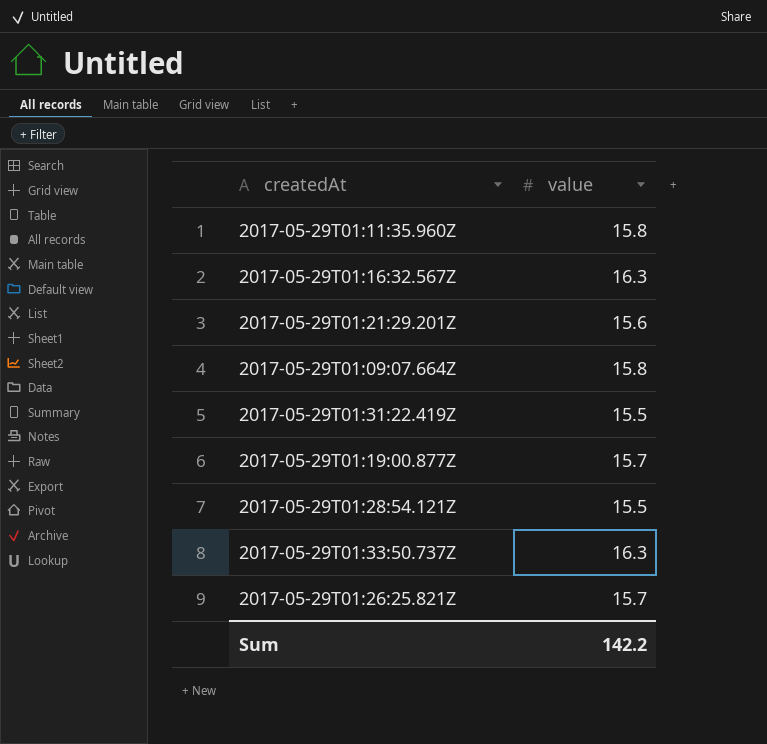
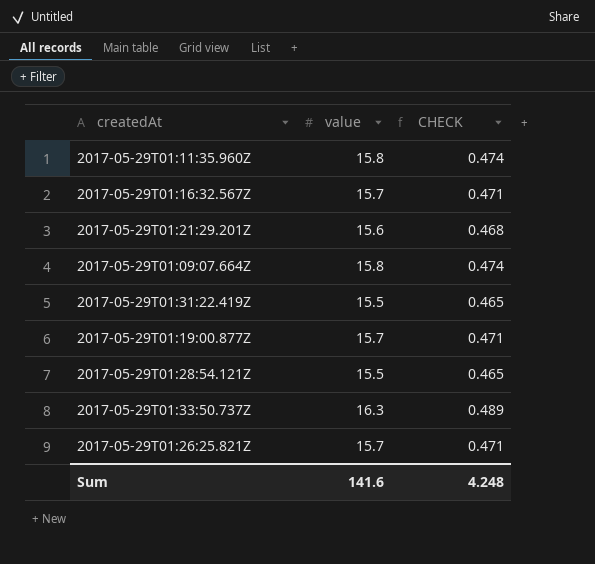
column CHECK | formula: none -> [value] * 0.03
2017-05-29T01:16:32.567Z | value: 16.3 -> 15.7
Sum | value: 142.2 -> 141.6

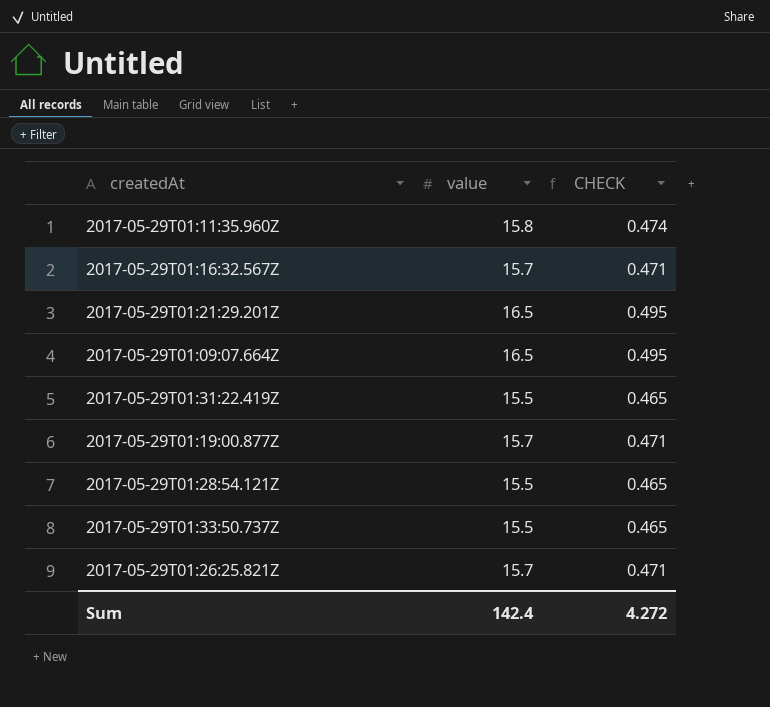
2017-05-29T01:21:29.201Z | value: 15.6 -> 16.5
2017-05-29T01:21:29.201Z | CHECK: 0.468 -> 0.495
2017-05-29T01:09:07.664Z | value: 15.8 -> 16.5
2017-05-29T01:09:07.664Z | CHECK: 0.474 -> 0.495
2017-05-29T01:33:50.737Z | value: 16.3 -> 15.5
2017-05-29T01:33:50.737Z | CHECK: 0.489 -> 0.465
Sum | value: 141.6 -> 142.4
Sum | CHECK: 4.248 -> 4.272

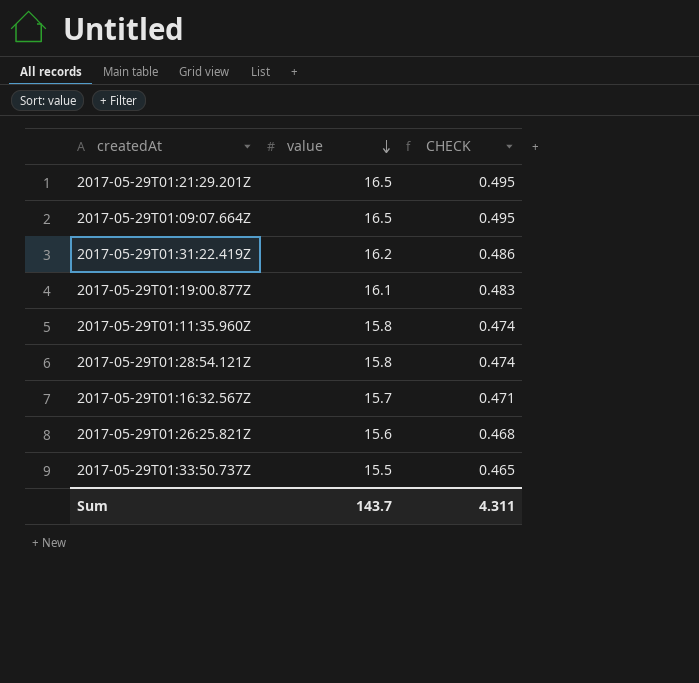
row order: none -> value descending
2017-05-29T01:31:22.419Z | value: 15.5 -> 16.2
2017-05-29T01:31:22.419Z | CHECK: 0.465 -> 0.486
2017-05-29T01:19:00.877Z | value: 15.7 -> 16.1
2017-05-29T01:19:00.877Z | CHECK: 0.471 -> 0.483
2017-05-29T01:28:54.121Z | value: 15.5 -> 15.8
2017-05-29T01:28:54.121Z | CHECK: 0.465 -> 0.474
2017-05-29T01:26:25.821Z | value: 15.7 -> 15.6
2017-05-29T01:26:25.821Z | CHECK: 0.471 -> 0.468
Sum | value: 142.4 -> 143.7
Sum | CHECK: 4.272 -> 4.311

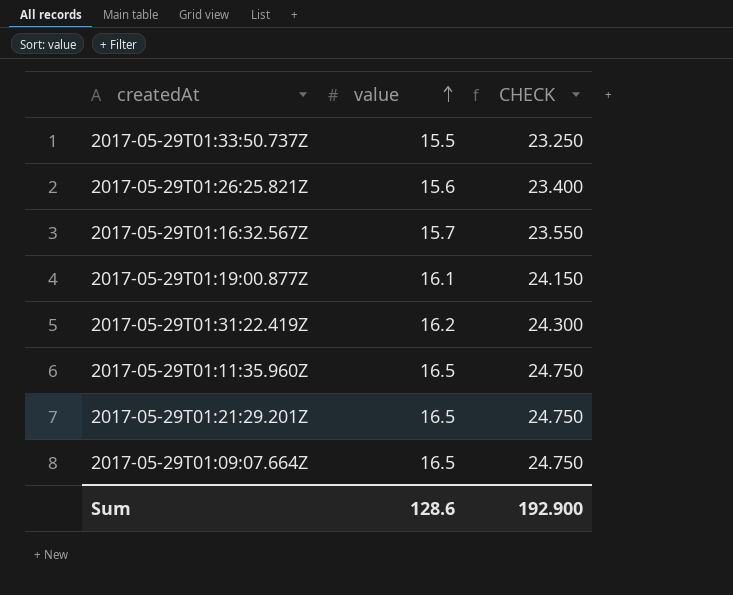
row order: value descending -> value ascending
column CHECK | formula: [value] * 0.03 -> [value] * 1.5
row 2017-05-29T01:28:54.121Z: 15.8 | 0.474 -> none
2017-05-29T01:11:35.960Z | value: 15.8 -> 16.5
Sum | value: 143.7 -> 128.6
Sum | CHECK: 4.311 -> 192.900

